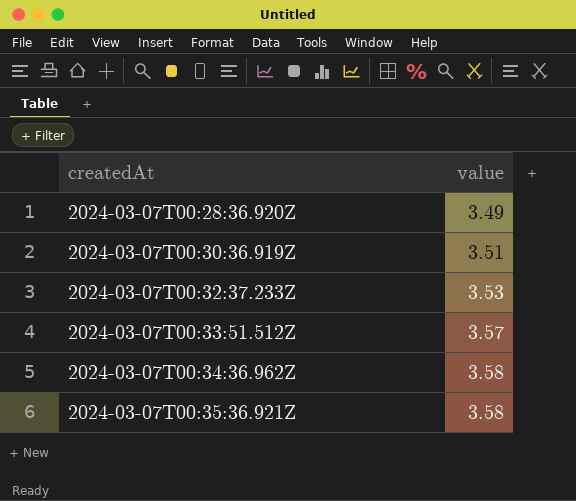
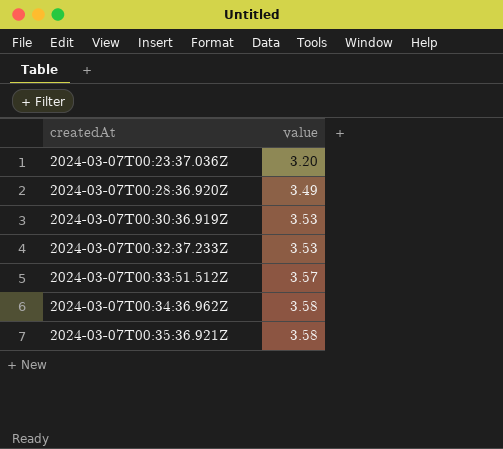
row 2024-03-07T00:23:37.036Z: none -> 3.20
2024-03-07T00:30:36.919Z | value: 3.51 -> 3.53

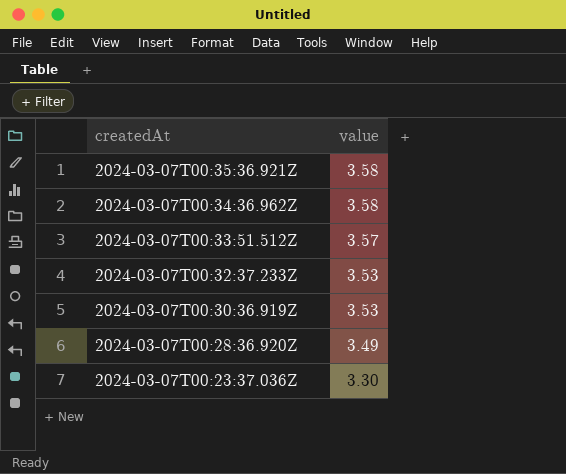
row order: createdAt ascending -> createdAt descending
2024-03-07T00:23:37.036Z | value: 3.20 -> 3.30

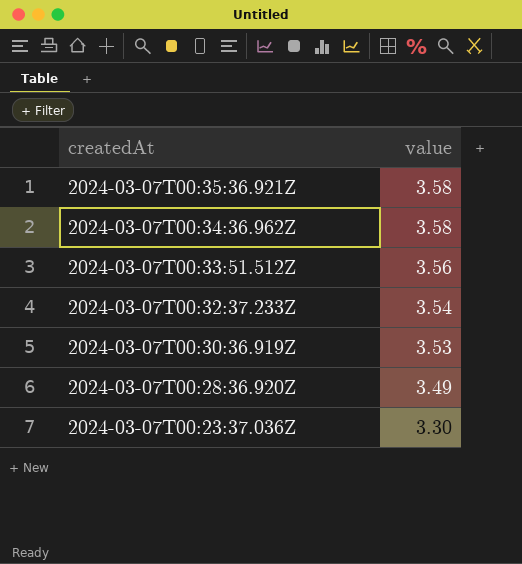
2024-03-07T00:33:51.512Z | value: 3.57 -> 3.56
2024-03-07T00:32:37.233Z | value: 3.53 -> 3.54

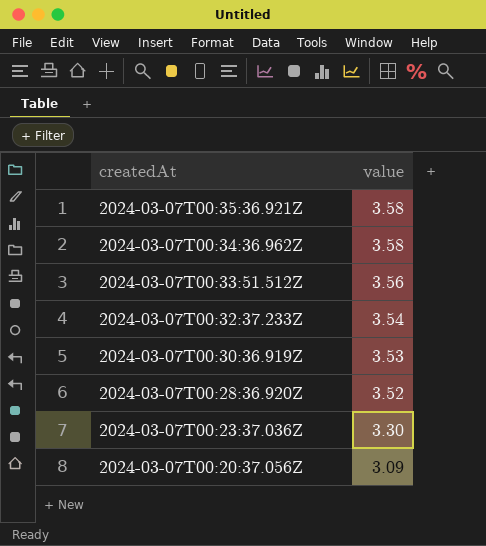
2024-03-07T00:28:36.920Z | value: 3.49 -> 3.52
row 2024-03-07T00:20:37.056Z: none -> 3.09

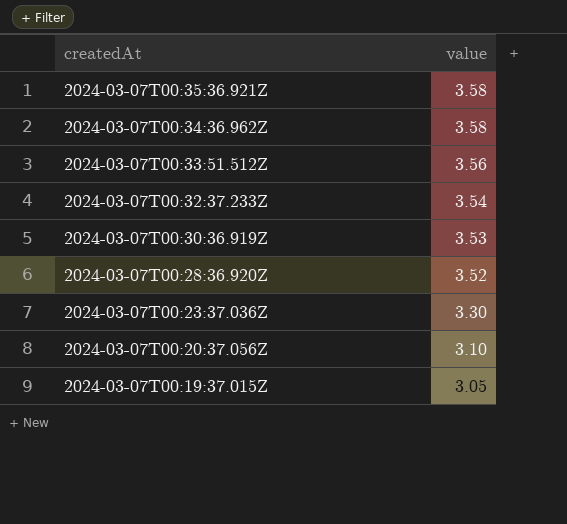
2024-03-07T00:20:37.056Z | value: 3.09 -> 3.10
row 2024-03-07T00:19:37.015Z: none -> 3.05

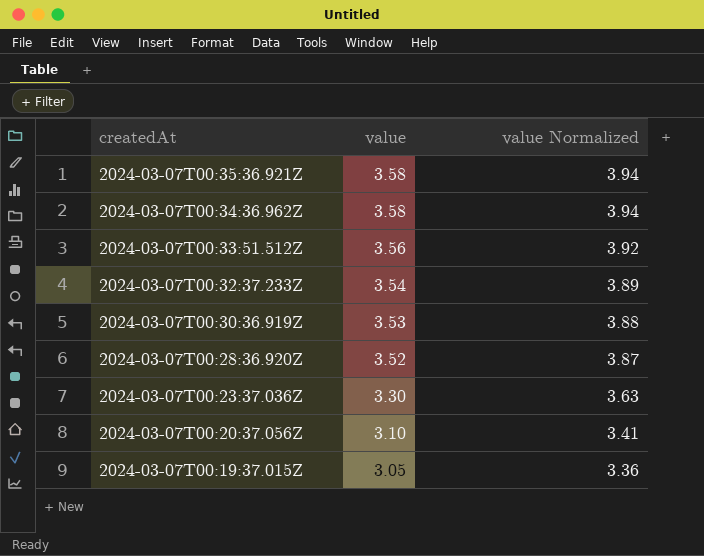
column value Normalized | formula: none -> [value] * 1.1

